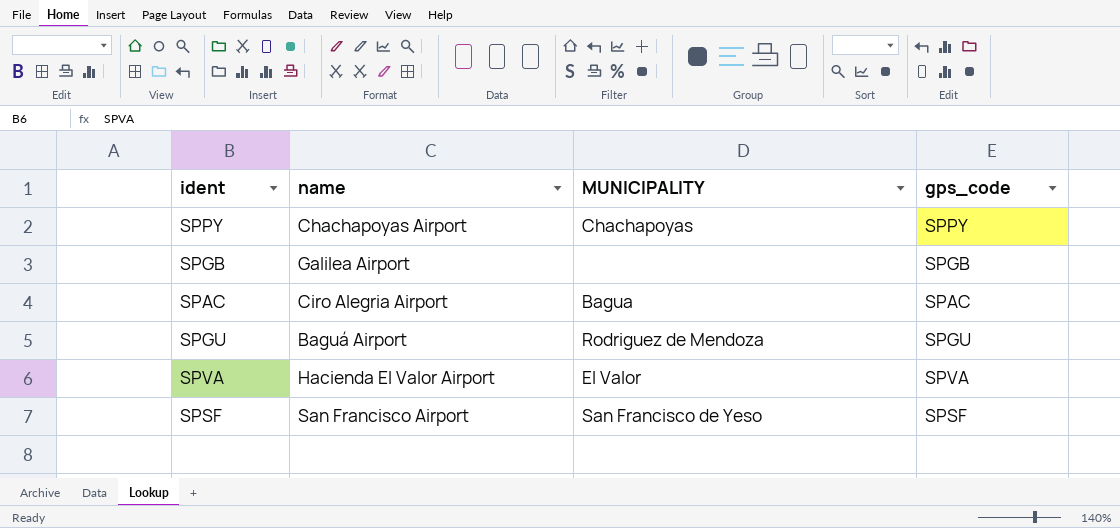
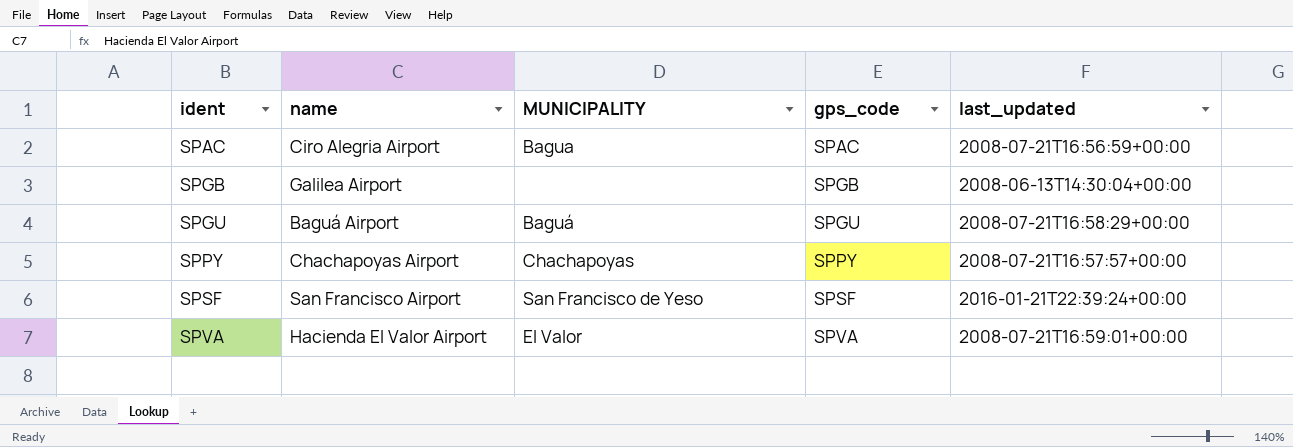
row order: none -> ident ascending
column last_updated | position: none -> 5
SPGU | MUNICIPALITY: Rodriguez de Mendoza -> Baguá

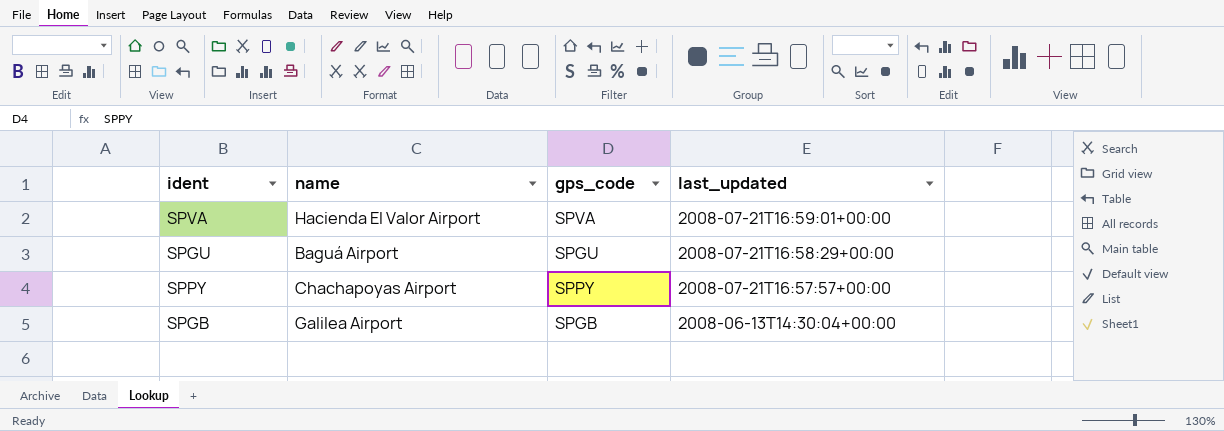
row order: ident ascending -> last_updated descending
column MUNICIPALITY | position: 3 -> none
row SPAC: Ciro Alegria Airport | Bagua | SPAC | 2008-07-21T16:56:59+00:00 -> none
row SPSF: San Francisco Airport | San Francisco de Yeso | SPSF | 2016-01-21T22:39:24+00:00 -> none

